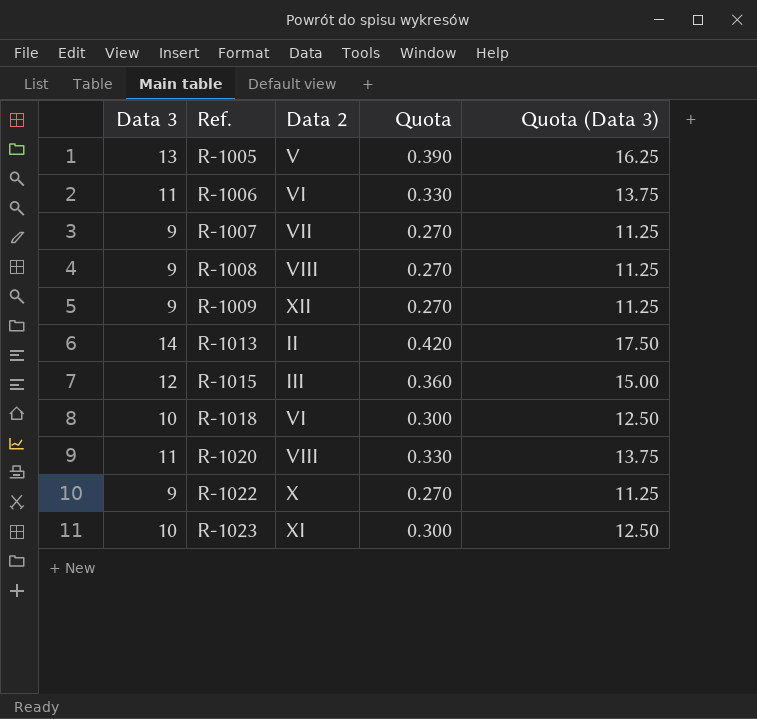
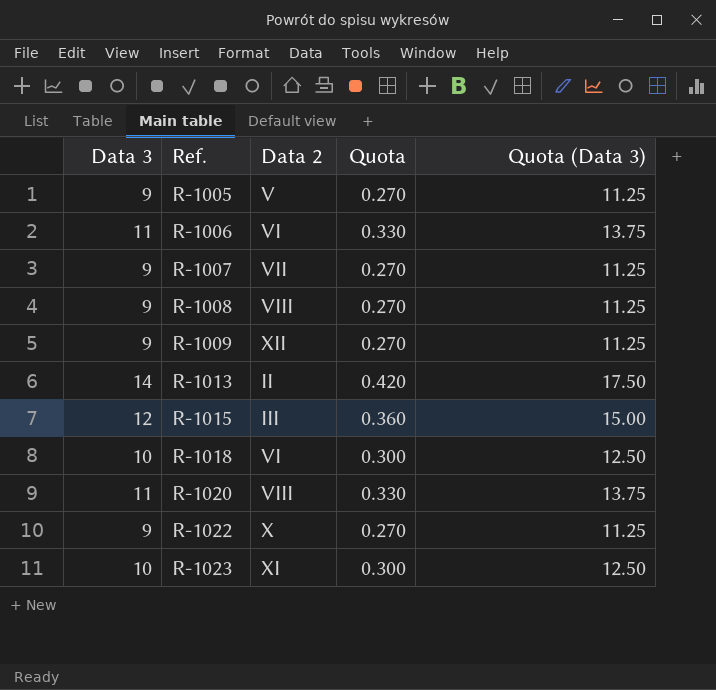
R-1005 | Data 3: 13 -> 9
R-1005 | Quota: 0.390 -> 0.270
R-1005 | Quota (Data 3): 16.25 -> 11.25

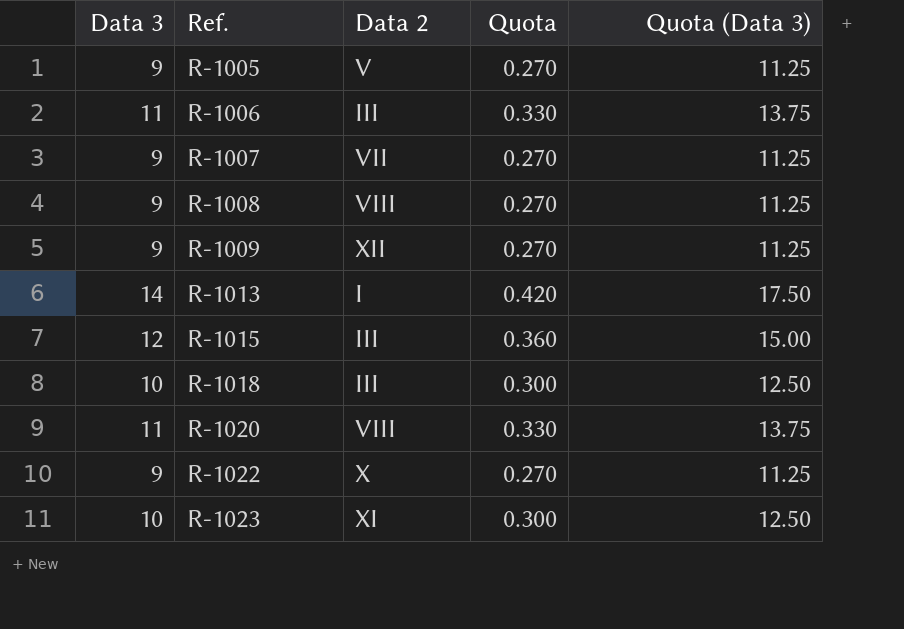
R-1006 | Data 2: VI -> III
R-1013 | Data 2: II -> I
R-1018 | Data 2: VI -> III

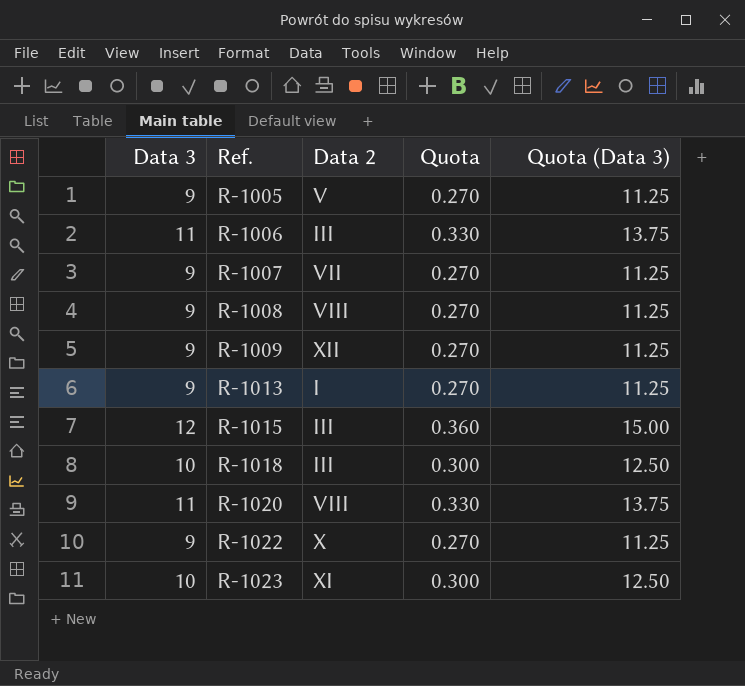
R-1013 | Data 3: 14 -> 9
R-1013 | Quota: 0.420 -> 0.270
R-1013 | Quota (Data 3): 17.50 -> 11.25

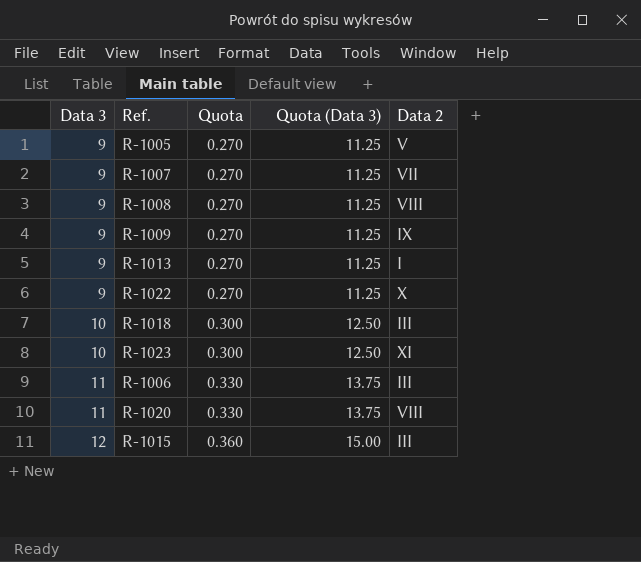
row order: Ref. ascending -> Data 3 ascending
column Data 2 | position: 3 -> 5
R-1009 | Data 2: XII -> IX

